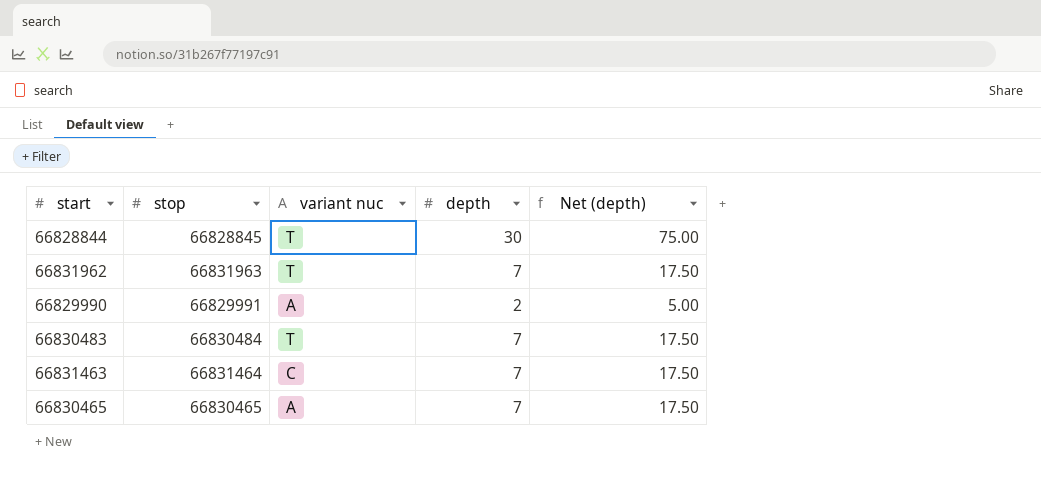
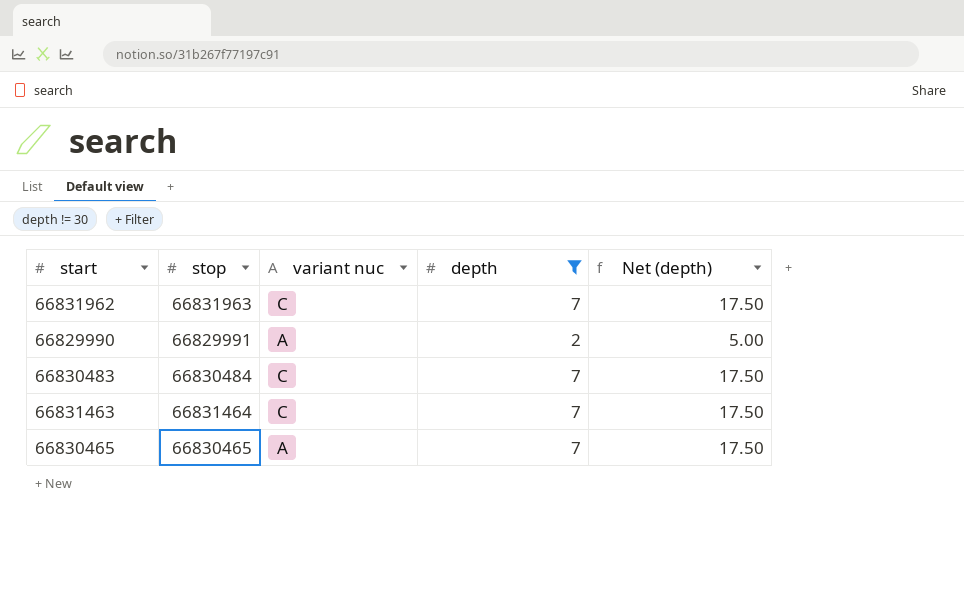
filter: none -> depth != 30
66831962 | variant nuc: T -> C
66830483 | variant nuc: T -> C

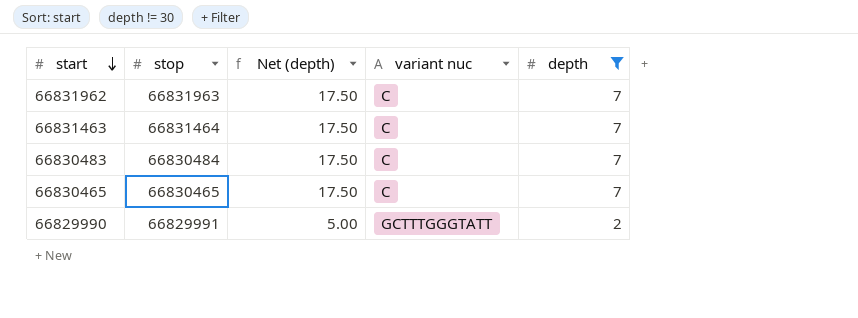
row order: none -> start descending
column Net (depth) | position: 5 -> 3
66830465 | variant nuc: A -> C
66829990 | variant nuc: A -> GCTTTGGGTATT

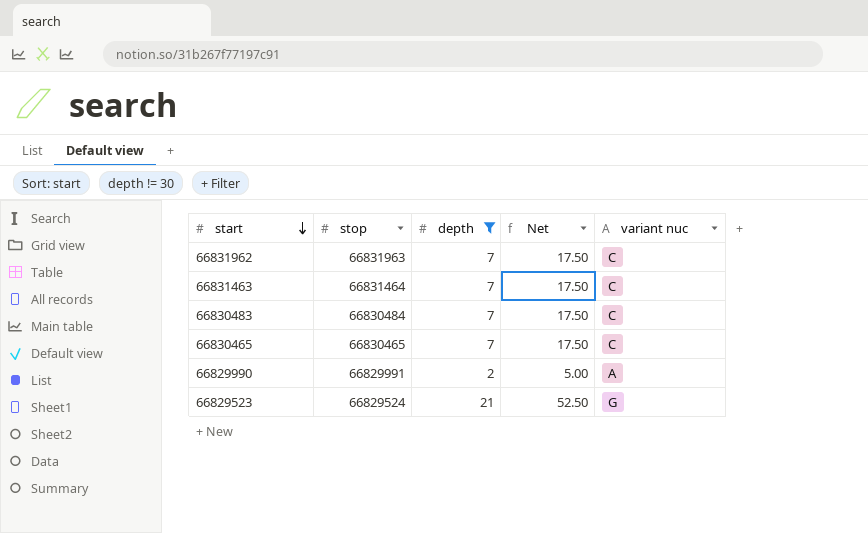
column depth | position: 5 -> 3
column name: Net (depth) -> Net
66829990 | variant nuc: GCTTTGGGTATT -> A
row 66829523: none -> 66829524 | 21 | 52.50 | G

